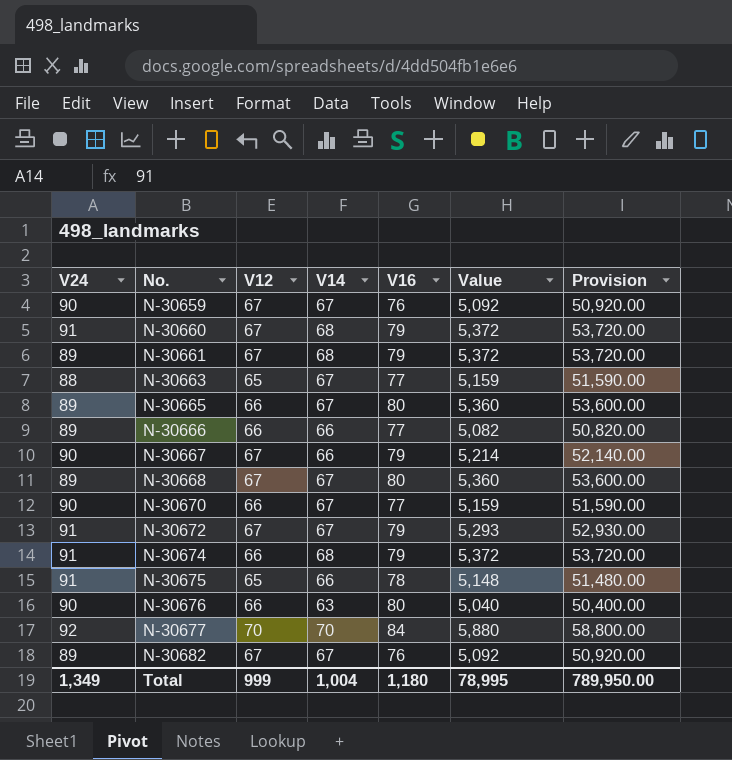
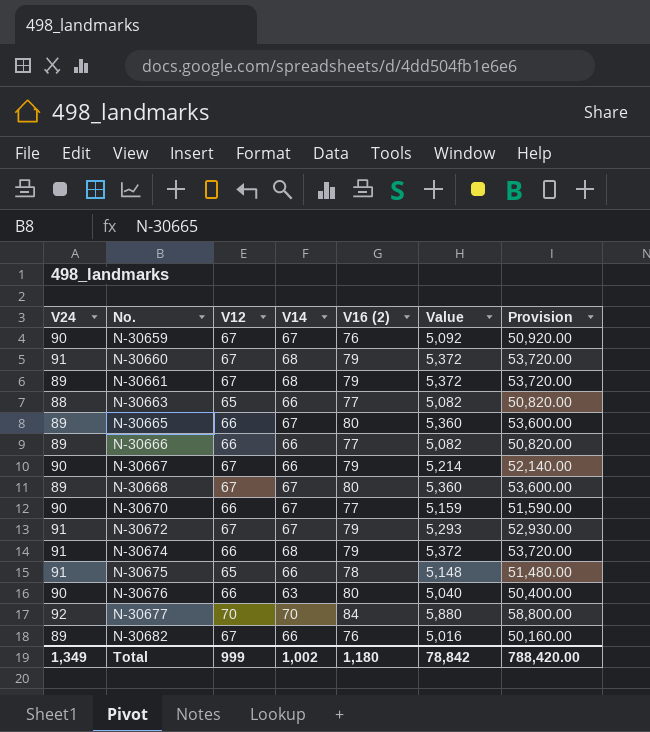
column name: V16 -> V16 (2)
N-30663 | V14: 67 -> 66
N-30663 | Value: 5,159 -> 5,082
N-30663 | Provision: 51,590.00 -> 50,820.00
N-30682 | V14: 67 -> 66
N-30682 | Value: 5,092 -> 5,016
N-30682 | Provision: 50,920.00 -> 50,160.00
Total | V14: 1,004 -> 1,002
Total | Value: 78,995 -> 78,842
Total | Provision: 789,950.00 -> 788,420.00

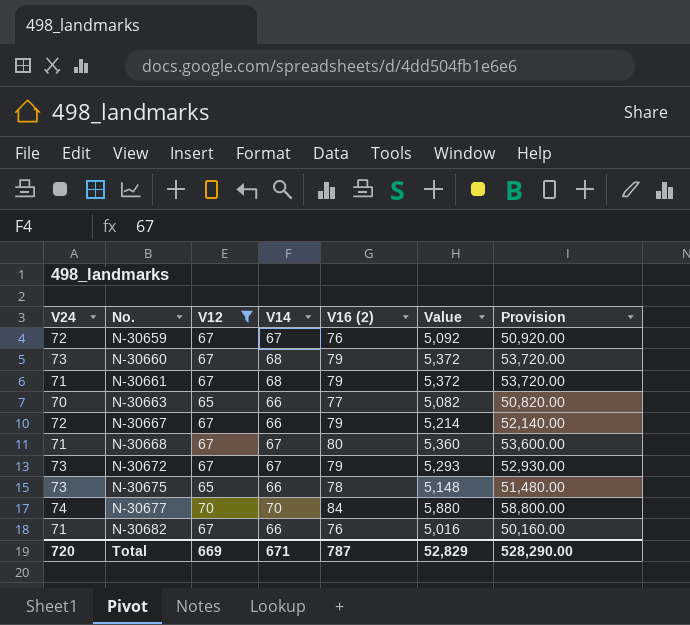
filter: none -> V12 != 66
N-30659 | V24: 90 -> 72
N-30660 | V24: 91 -> 73
N-30661 | V24: 89 -> 71
N-30663 | V24: 88 -> 70
N-30667 | V24: 90 -> 72
N-30668 | V24: 89 -> 71
N-30672 | V24: 91 -> 73
N-30675 | V24: 91 -> 73
N-30677 | V24: 92 -> 74
N-30682 | V24: 89 -> 71
Total | V24: 1,349 -> 720
Total | V12: 999 -> 669
Total | V14: 1,002 -> 671
Total | V16 (2): 1,180 -> 787
Total | Value: 78,842 -> 52,829
Total | Provision: 788,420.00 -> 528,290.00

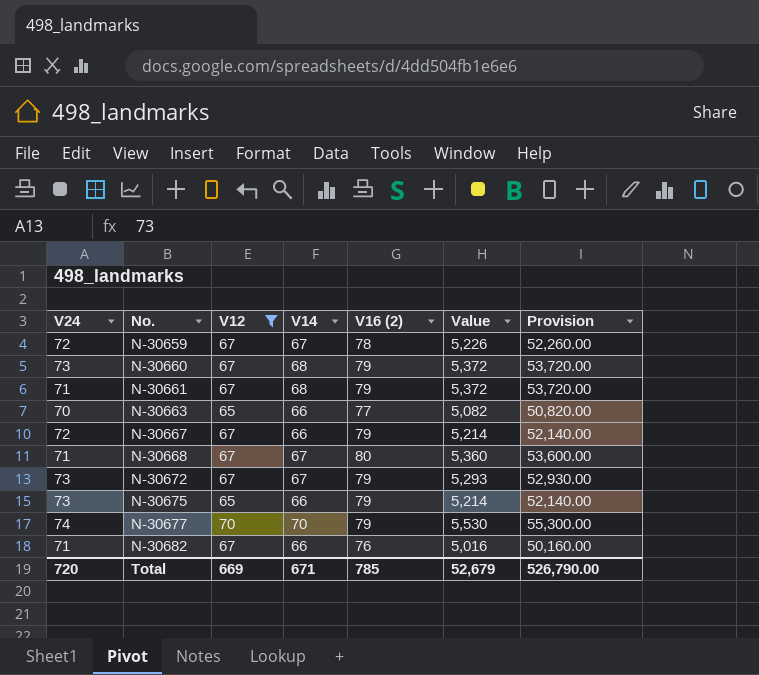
N-30659 | V16 (2): 76 -> 78
N-30659 | Value: 5,092 -> 5,226
N-30659 | Provision: 50,920.00 -> 52,260.00
N-30675 | V16 (2): 78 -> 79
N-30675 | Value: 5,148 -> 5,214
N-30675 | Provision: 51,480.00 -> 52,140.00
N-30677 | V16 (2): 84 -> 79
N-30677 | Value: 5,880 -> 5,530
N-30677 | Provision: 58,800.00 -> 55,300.00
Total | V16 (2): 787 -> 785
Total | Value: 52,829 -> 52,679
Total | Provision: 528,290.00 -> 526,790.00

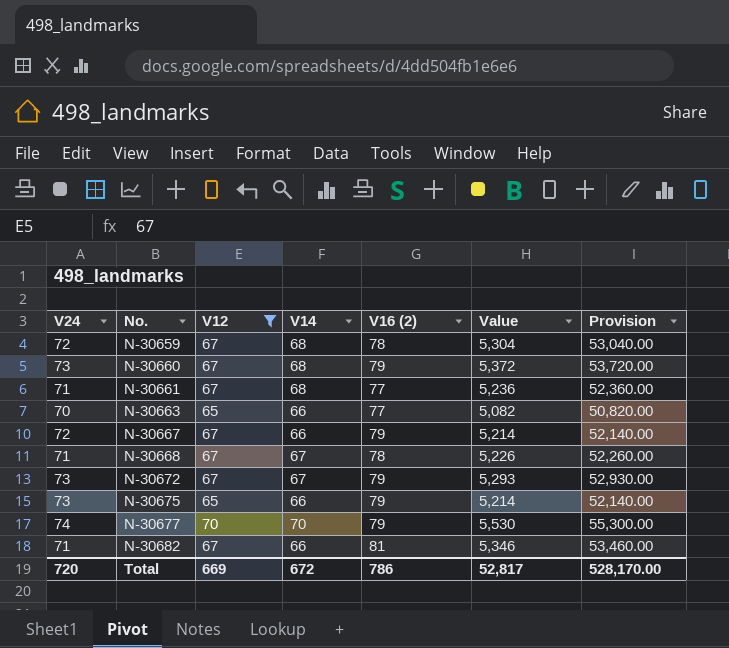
N-30659 | V14: 67 -> 68
N-30659 | Value: 5,226 -> 5,304
N-30659 | Provision: 52,260.00 -> 53,040.00
N-30661 | V16 (2): 79 -> 77
N-30661 | Value: 5,372 -> 5,236
N-30661 | Provision: 53,720.00 -> 52,360.00
N-30668 | V16 (2): 80 -> 78
N-30668 | Value: 5,360 -> 5,226
N-30668 | Provision: 53,600.00 -> 52,260.00
N-30682 | V16 (2): 76 -> 81
N-30682 | Value: 5,016 -> 5,346
N-30682 | Provision: 50,160.00 -> 53,460.00
Total | V14: 671 -> 672
Total | V16 (2): 785 -> 786
Total | Value: 52,679 -> 52,817
Total | Provision: 526,790.00 -> 528,170.00

